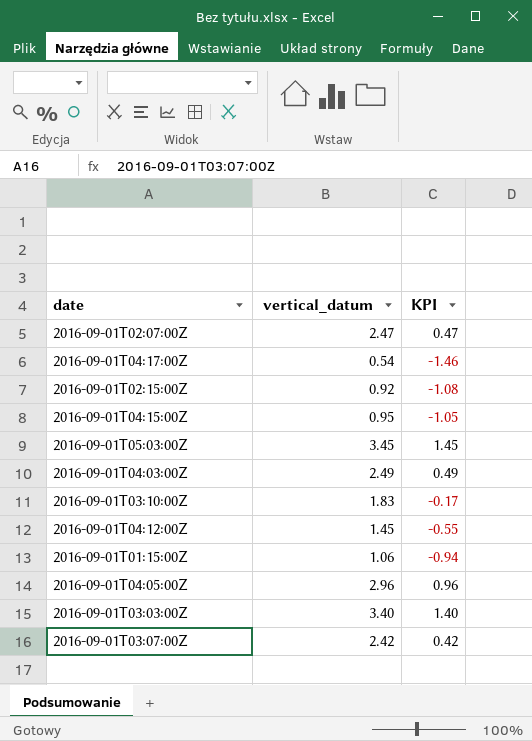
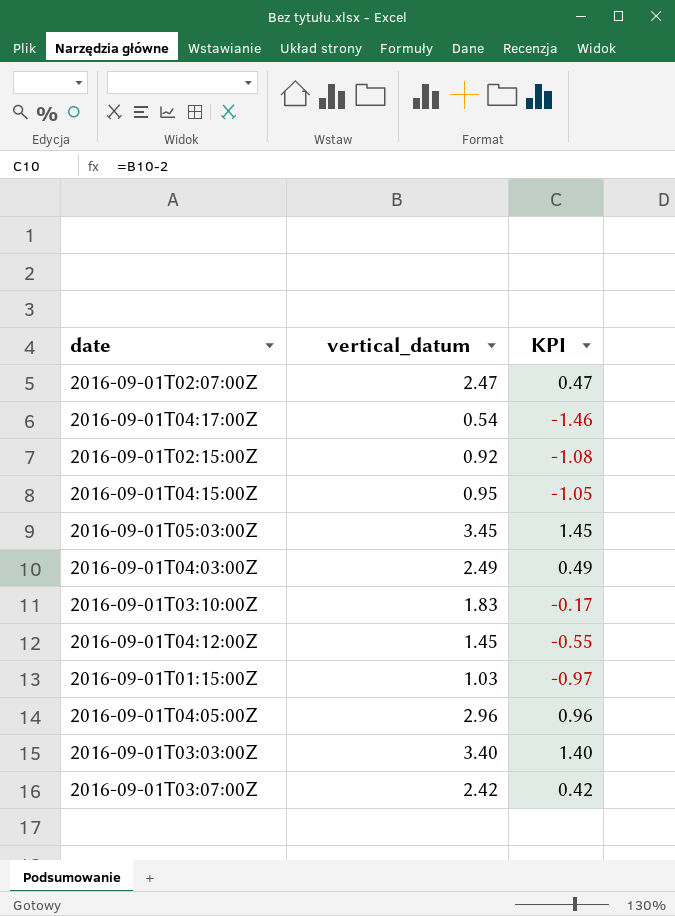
2016-09-01T01:15:00Z | vertical_datum: 1.06 -> 1.03
2016-09-01T01:15:00Z | KPI: -0.94 -> -0.97

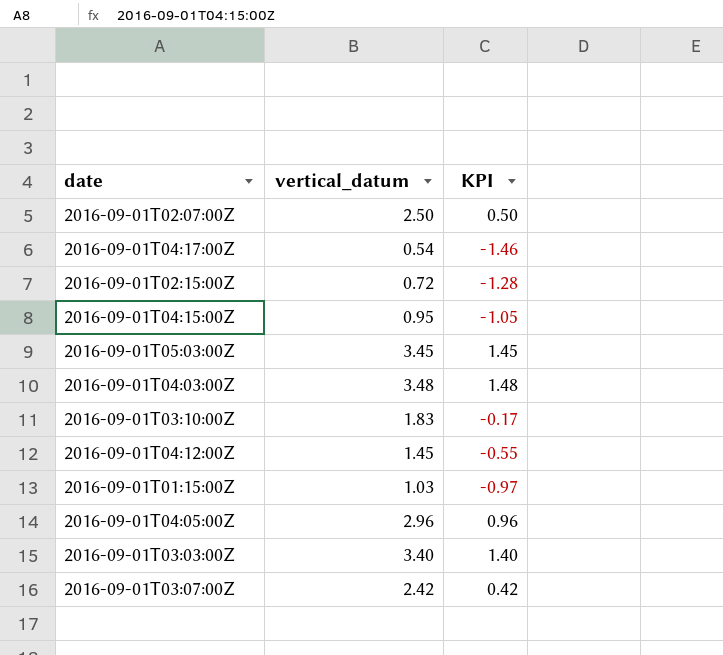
2016-09-01T02:07:00Z | vertical_datum: 2.47 -> 2.50
2016-09-01T02:07:00Z | KPI: 0.47 -> 0.50
2016-09-01T02:15:00Z | vertical_datum: 0.92 -> 0.72
2016-09-01T02:15:00Z | KPI: -1.08 -> -1.28
2016-09-01T04:03:00Z | vertical_datum: 2.49 -> 3.48
2016-09-01T04:03:00Z | KPI: 0.49 -> 1.48

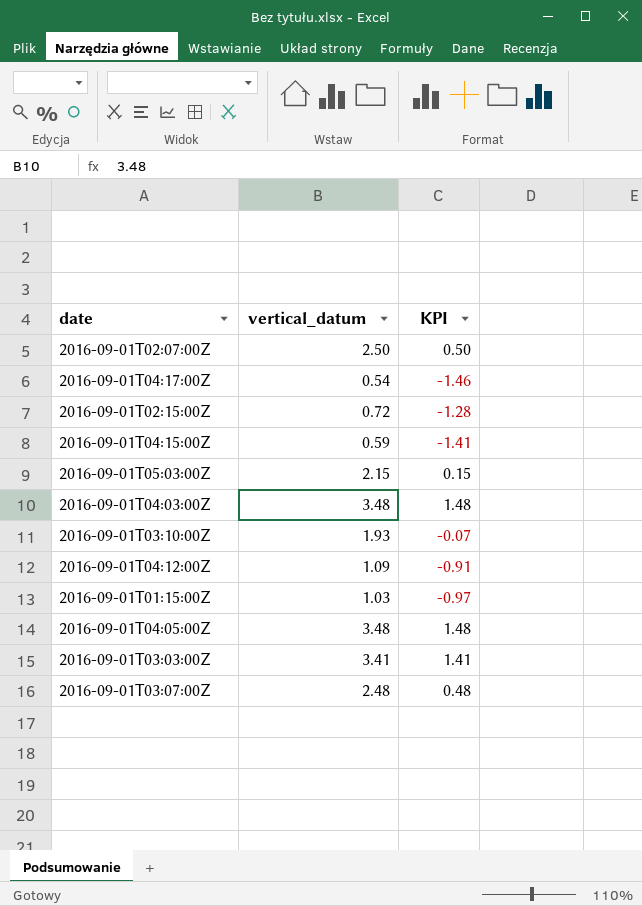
2016-09-01T04:15:00Z | vertical_datum: 0.95 -> 0.59
2016-09-01T04:15:00Z | KPI: -1.05 -> -1.41
2016-09-01T05:03:00Z | vertical_datum: 3.45 -> 2.15
2016-09-01T05:03:00Z | KPI: 1.45 -> 0.15
2016-09-01T03:10:00Z | vertical_datum: 1.83 -> 1.93
2016-09-01T03:10:00Z | KPI: -0.17 -> -0.07
2016-09-01T04:12:00Z | vertical_datum: 1.45 -> 1.09
2016-09-01T04:12:00Z | KPI: -0.55 -> -0.91
2016-09-01T04:05:00Z | vertical_datum: 2.96 -> 3.48
2016-09-01T04:05:00Z | KPI: 0.96 -> 1.48
2016-09-01T03:03:00Z | vertical_datum: 3.40 -> 3.41
2016-09-01T03:03:00Z | KPI: 1.40 -> 1.41
2016-09-01T03:07:00Z | vertical_datum: 2.42 -> 2.48
2016-09-01T03:07:00Z | KPI: 0.42 -> 0.48

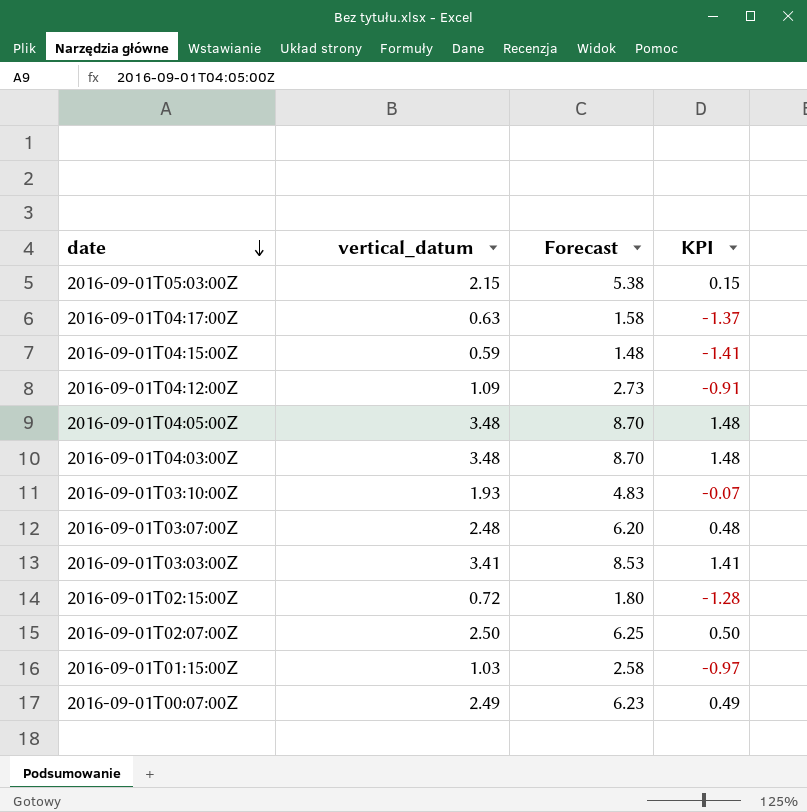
row order: none -> date descending
column Forecast | formula: none -> [vertical_datum] * 2.5
2016-09-01T04:17:00Z | vertical_datum: 0.54 -> 0.63
2016-09-01T04:17:00Z | KPI: -1.46 -> -1.37
row 2016-09-01T00:07:00Z: none -> 2.49 | 6.23 | 0.49

